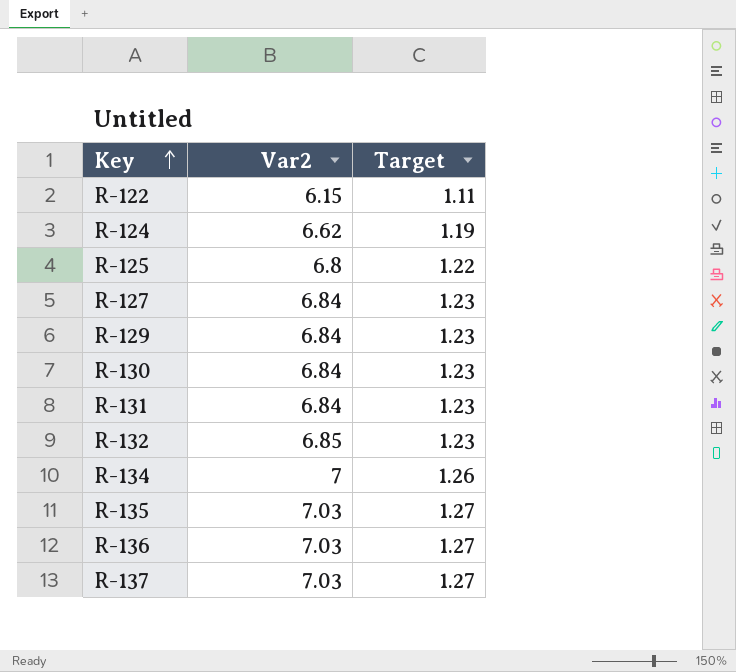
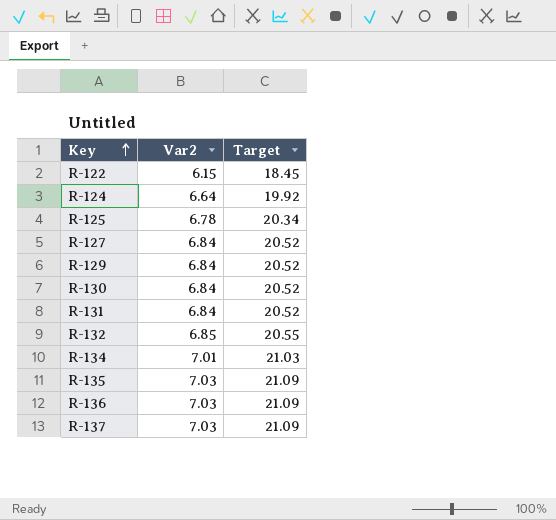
column Target | formula: [Var2] * 0.18 -> [Var2] * 3
R-124 | Var2: 6.62 -> 6.64
R-125 | Var2: 6.8 -> 6.78
R-134 | Var2: 7 -> 7.01

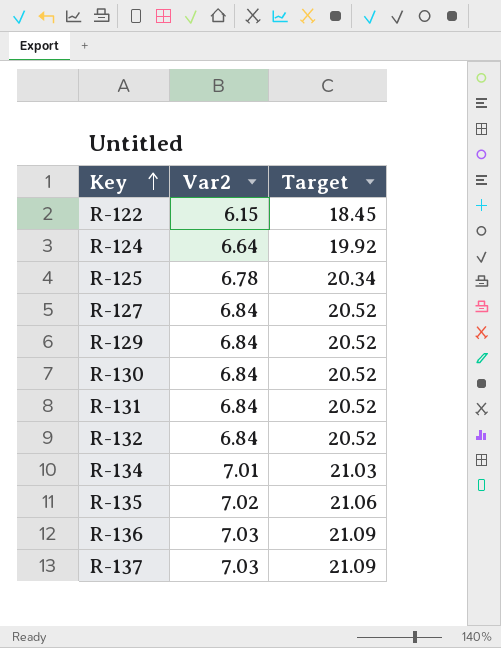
R-132 | Var2: 6.85 -> 6.84
R-132 | Target: 20.55 -> 20.52
R-135 | Var2: 7.03 -> 7.02
R-135 | Target: 21.09 -> 21.06

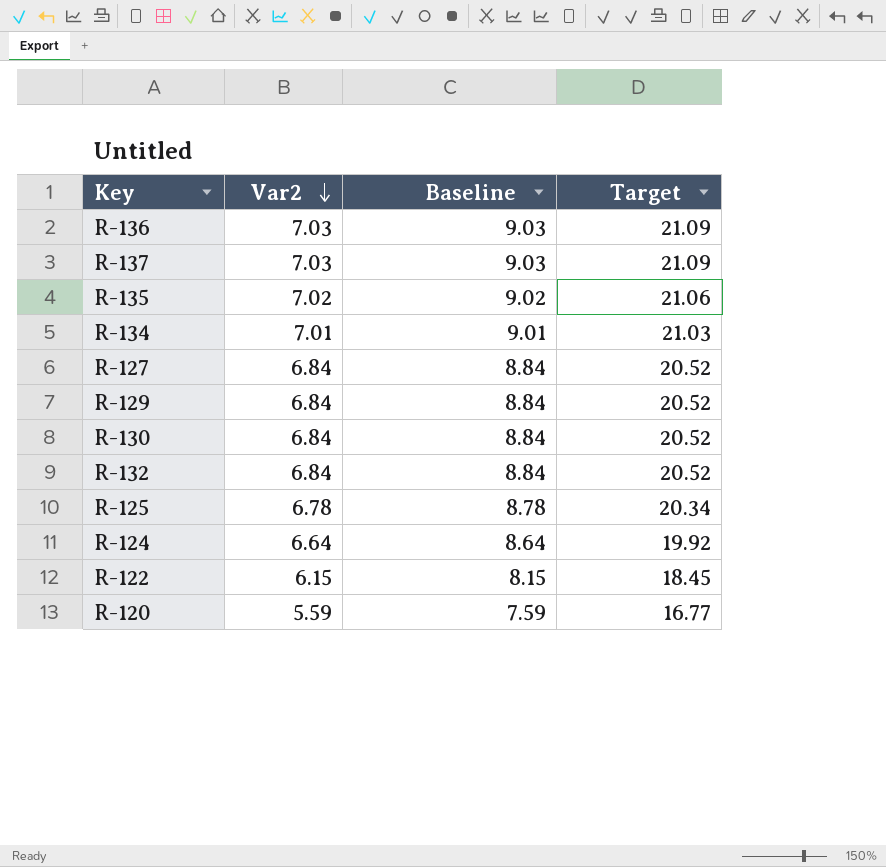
row order: Key ascending -> Var2 descending
column Baseline | formula: none -> [Var2] + 2
row R-131: 6.84 | 20.52 -> none
row R-120: none -> 5.59 | 7.59 | 16.77

